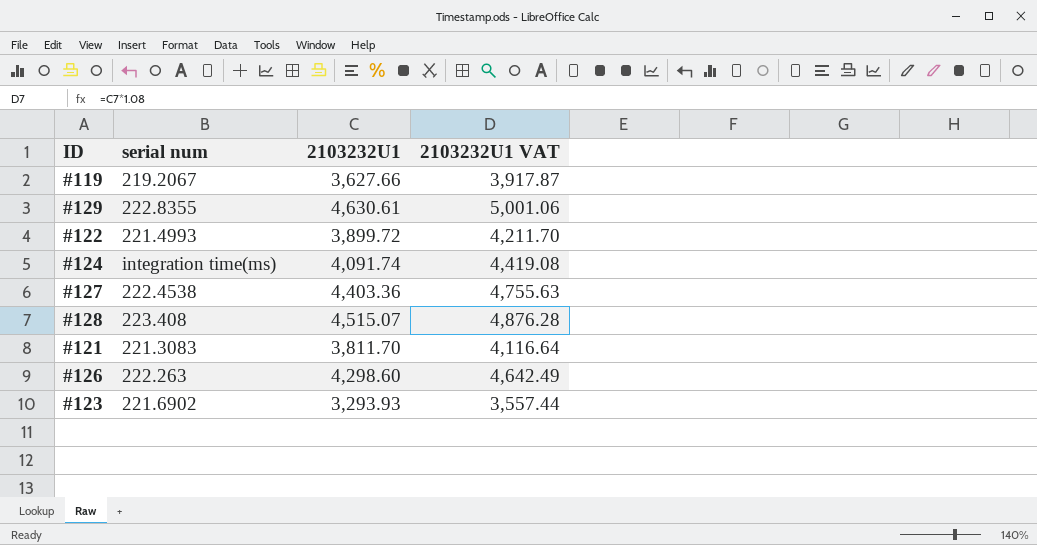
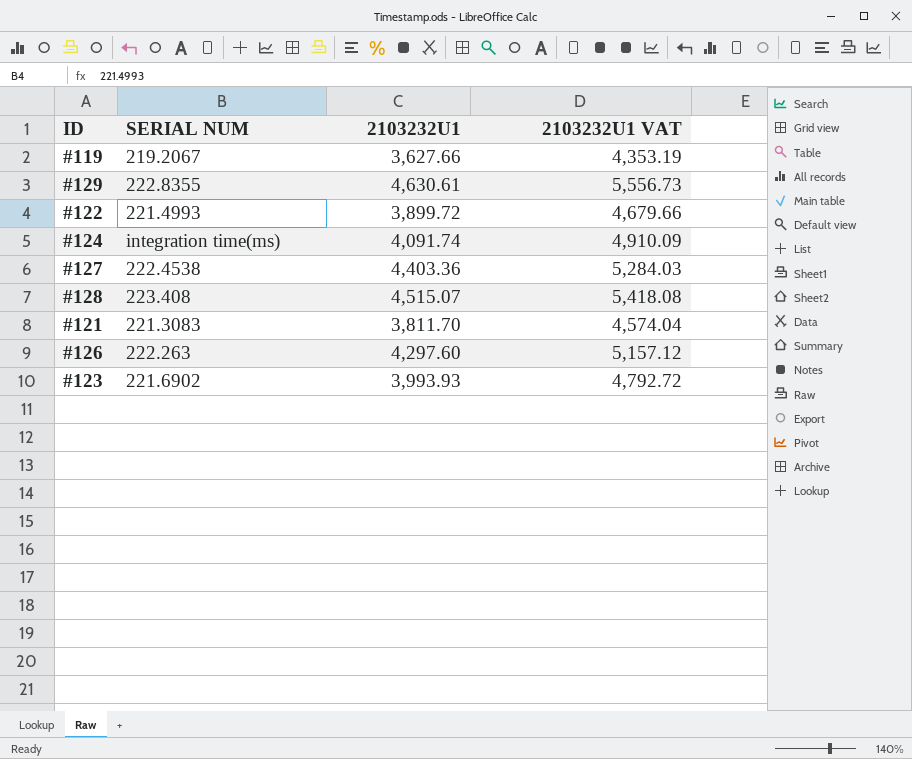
column name: serial num -> SERIAL NUM
column 2103232U1 VAT | formula: [2103232U1] * 1.08 -> [2103232U1] * 1.2
#126 | 2103232U1: 4,298.60 -> 4,297.60
#123 | 2103232U1: 3,293.93 -> 3,993.93

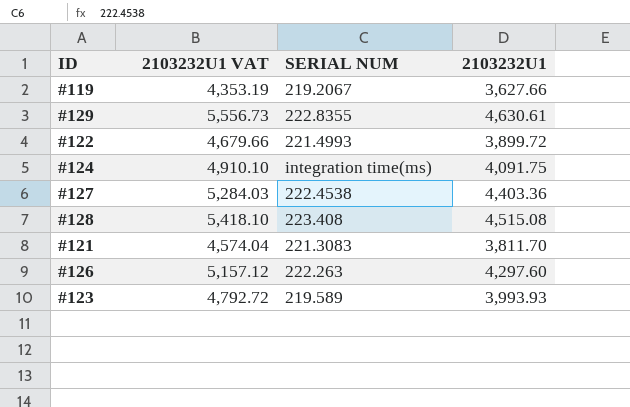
column 2103232U1 VAT | position: 4 -> 2
#124 | 2103232U1 VAT: 4,910.09 -> 4,910.10
#124 | 2103232U1: 4,091.74 -> 4,091.75
#128 | 2103232U1 VAT: 5,418.08 -> 5,418.10
#128 | 2103232U1: 4,515.07 -> 4,515.08
#123 | SERIAL NUM: 221.6902 -> 219.589

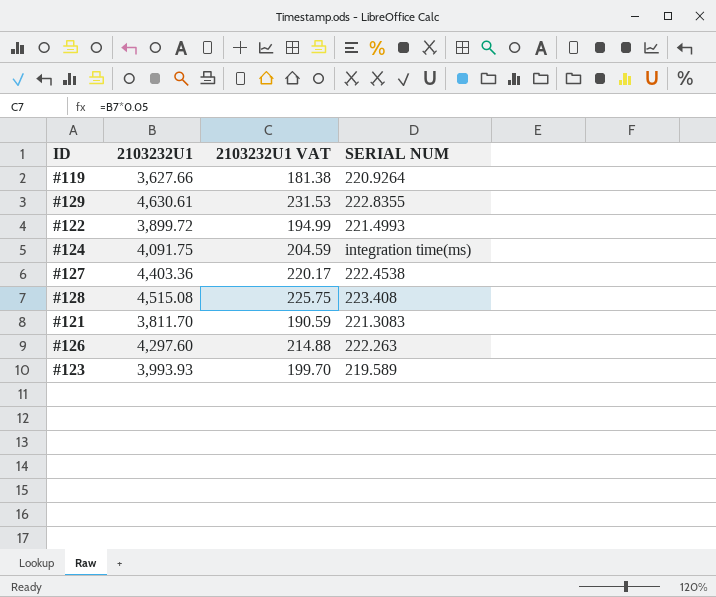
column 2103232U1 | position: 4 -> 2
column 2103232U1 VAT | formula: [2103232U1] * 1.2 -> [2103232U1] * 0.05
#119 | SERIAL NUM: 219.2067 -> 220.9264

